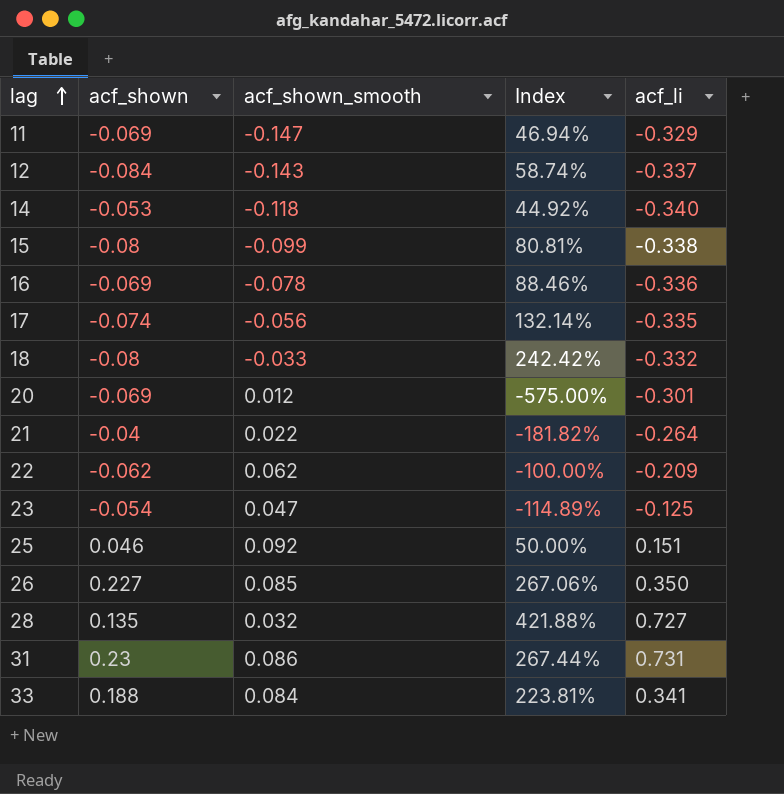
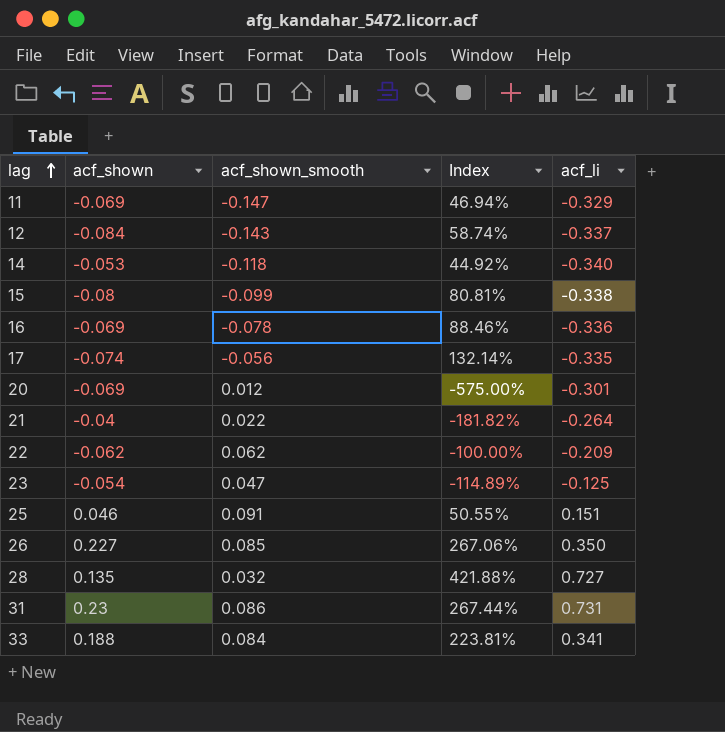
row 18: -0.08 | -0.033 | 242.42% | -0.332 -> none
25 | acf_shown_smooth: 0.092 -> 0.091
25 | Index: 50.00% -> 50.55%

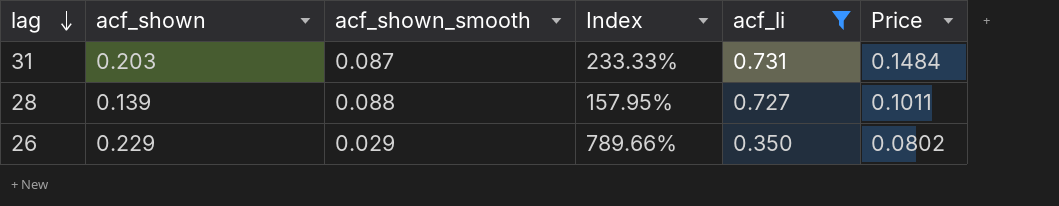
filter: none -> acf_li >= 0.350
row order: lag ascending -> lag descending
column Price | formula: none -> [acf_shown] * [acf_li]
31 | acf_shown: 0.23 -> 0.203
31 | acf_shown_smooth: 0.086 -> 0.087
31 | Index: 267.44% -> 233.33%
28 | acf_shown: 0.135 -> 0.139
28 | acf_shown_smooth: 0.032 -> 0.088
28 | Index: 421.88% -> 157.95%
26 | acf_shown: 0.227 -> 0.229
26 | acf_shown_smooth: 0.085 -> 0.029
26 | Index: 267.06% -> 789.66%

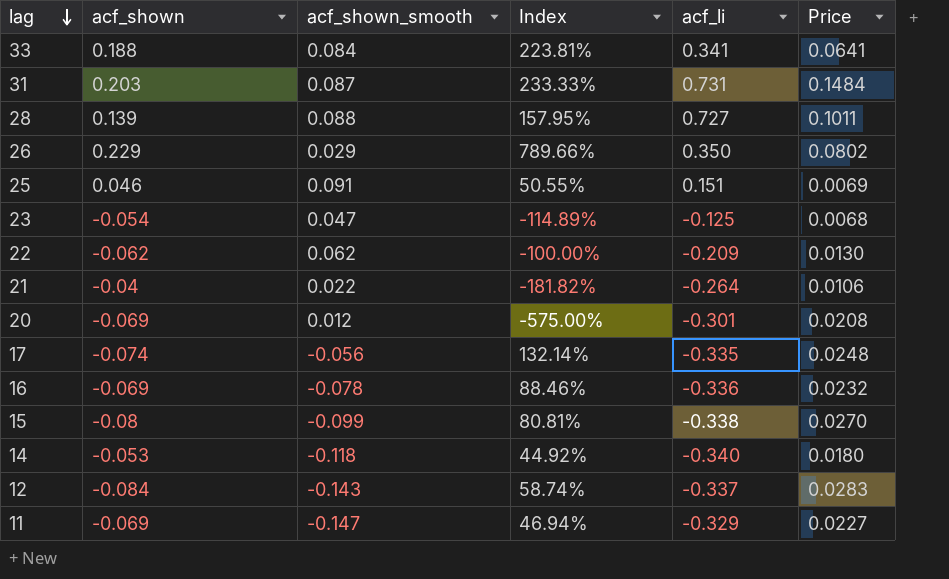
filter: acf_li >= 0.350 -> none

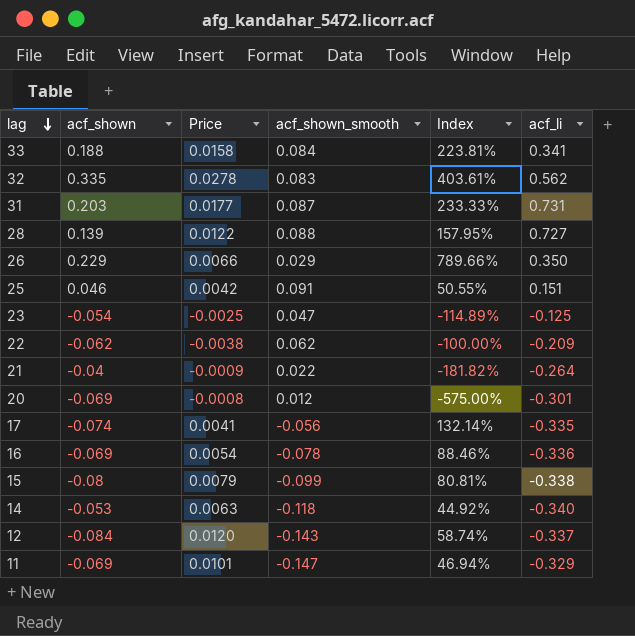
column Price | formula: [acf_shown] * [acf_li] -> [acf_shown] * [acf_shown_smooth]
column Price | position: 6 -> 3
row 32: none -> 0.335 | 0.0278 | 0.083 | 403.61% | 0.562

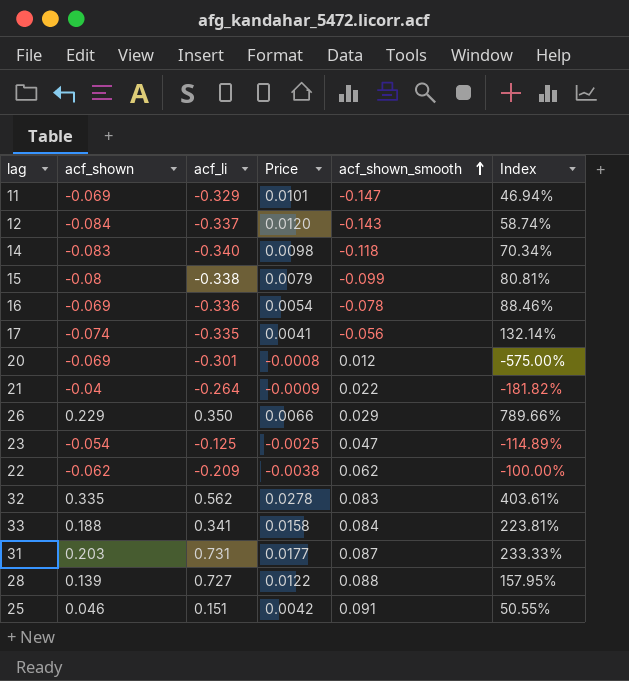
row order: lag descending -> acf_shown_smooth ascending
column acf_li | position: 6 -> 3
14 | acf_shown: -0.053 -> -0.083
14 | Price: 0.0063 -> 0.0098
14 | Index: 44.92% -> 70.34%

